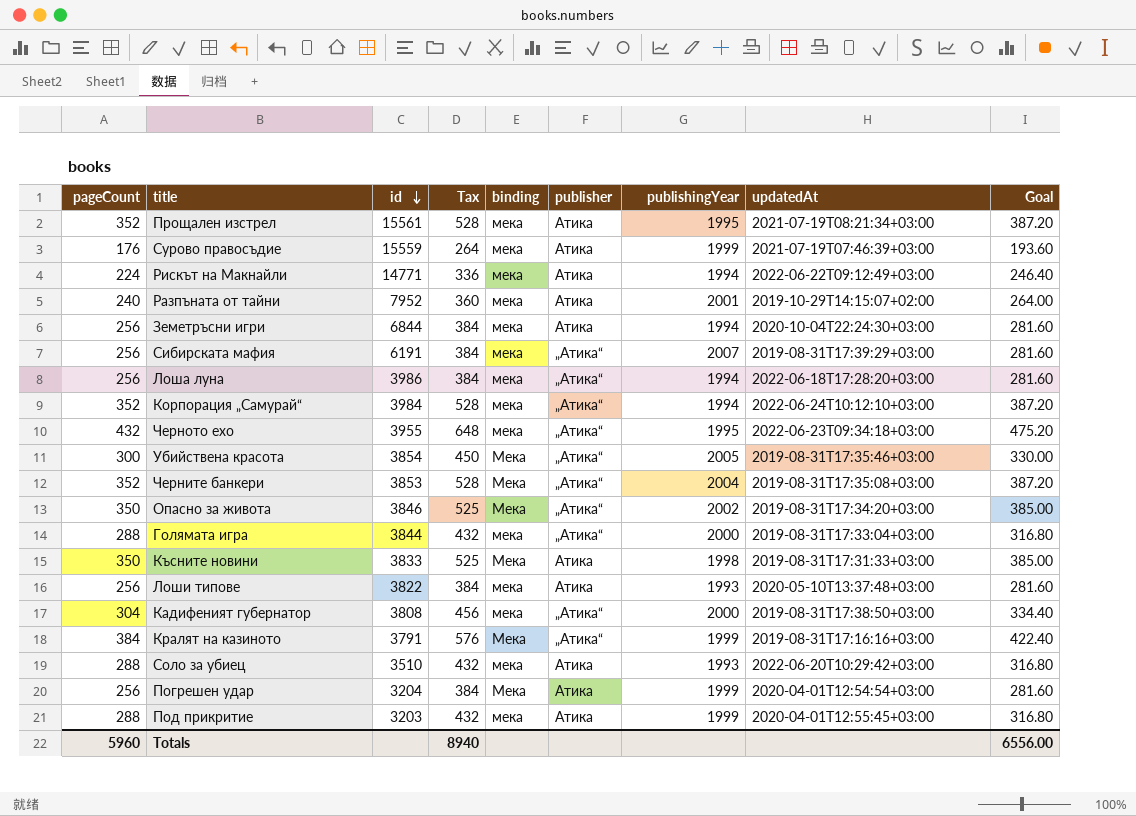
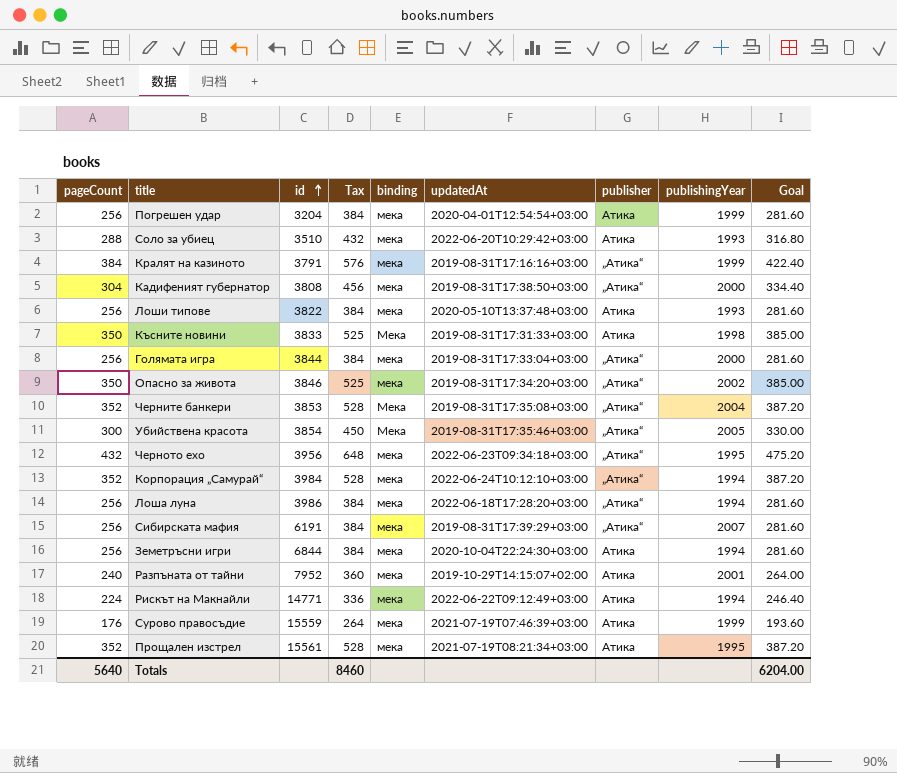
row order: id descending -> id ascending
column updatedAt | position: 8 -> 6
row Под прикритие: 288 | 3203 | 432 | мека | Атика | 1999 | 2020-04-01T12:55:45+03:00 | 316.80 -> none
Погрешен удар | binding: Мека -> мека
Кралят на казиното | binding: Мека -> мека
Голямата игра | pageCount: 288 -> 256
Голямата игра | Tax: 432 -> 384
Голямата игра | Goal: 316.80 -> 281.60
Опасно за живота | binding: Мека -> мека
Черното ехо | id: 3955 -> 3956
Totals | pageCount: 5960 -> 5640
Totals | Tax: 8940 -> 8460
Totals | Goal: 6556.00 -> 6204.00

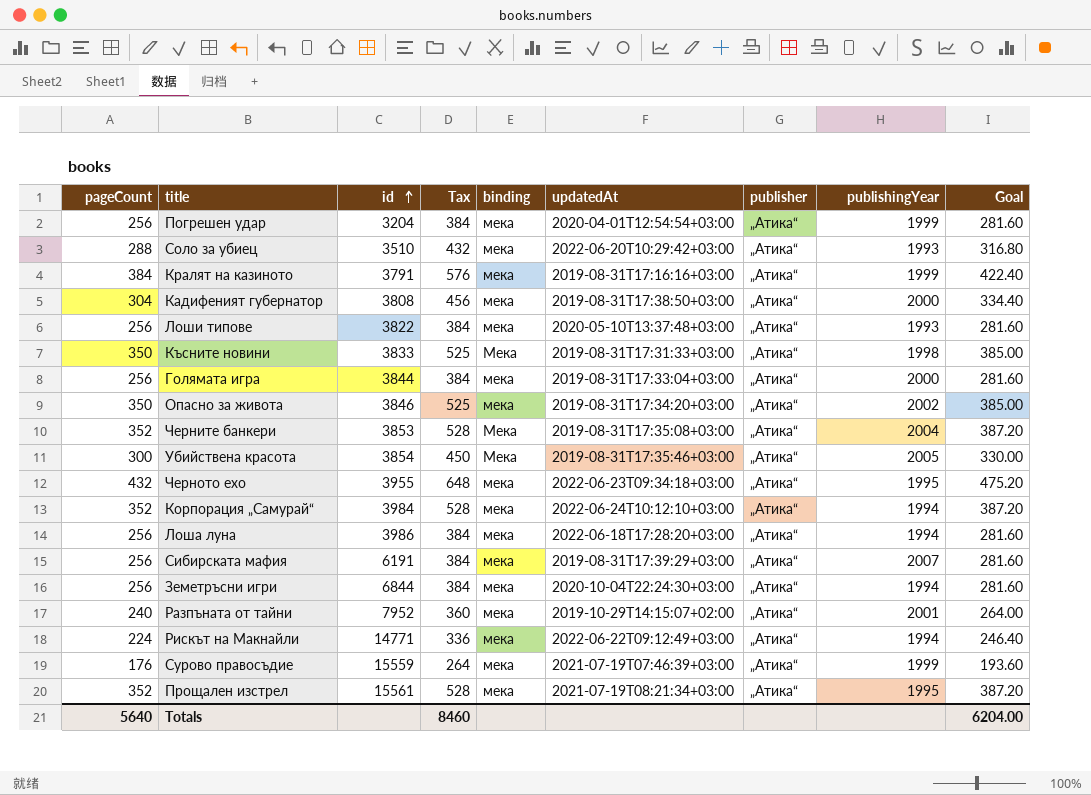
Погрешен удар | publisher: Атика -> „Атика“
Соло за убиец | publisher: Атика -> „Атика“
Лоши типове | publisher: Атика -> „Атика“
Късните новини | publisher: Атика -> „Атика“
Черното ехо | id: 3956 -> 3955
Земетръсни игри | publisher: Атика -> „Атика“
Разпъната от тайни | publisher: Атика -> „Атика“
Рискът на Макнайли | publisher: Атика -> „Атика“
Сурово правосъдие | publisher: Атика -> „Атика“
Прощален изстрел | publisher: Атика -> „Атика“

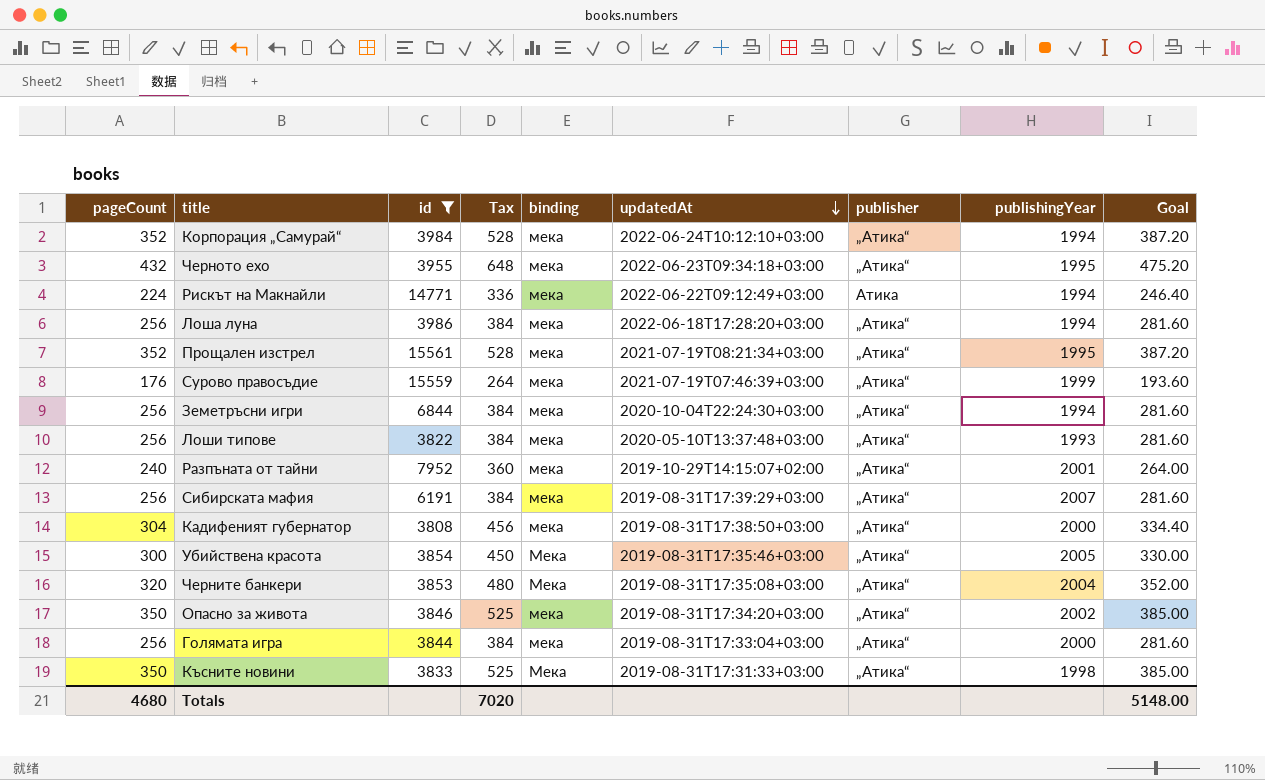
filter: none -> id >= 3808
row order: id ascending -> updatedAt descending
Рискът на Макнайли | publisher: „Атика“ -> Атика
Черните банкери | pageCount: 352 -> 320
Черните банкери | Tax: 528 -> 480
Черните банкери | Goal: 387.20 -> 352.00
Totals | pageCount: 5640 -> 4680
Totals | Tax: 8460 -> 7020
Totals | Goal: 6204.00 -> 5148.00

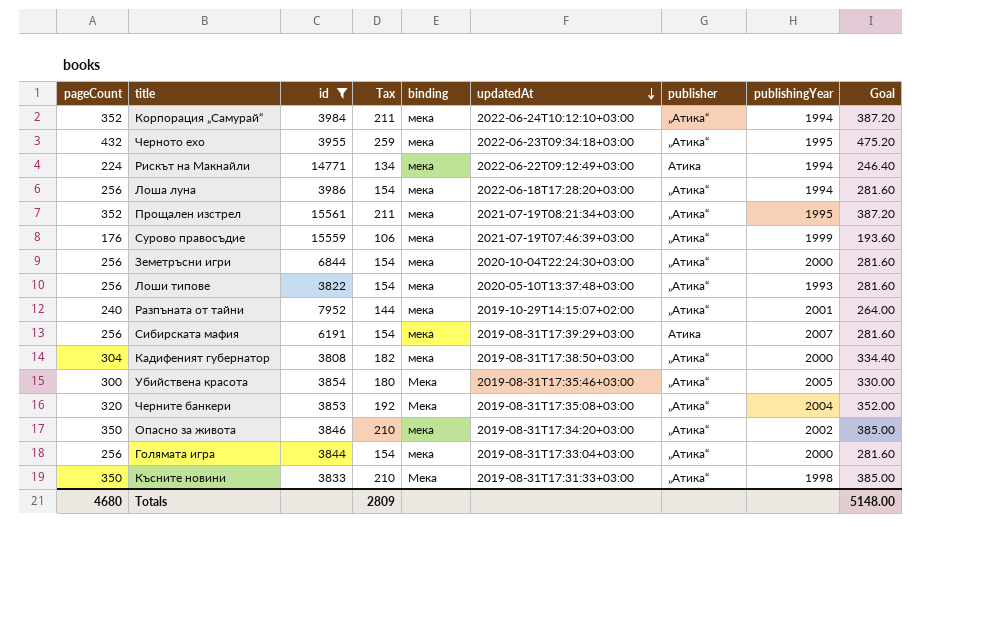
column Tax | formula: [pageCount] * 1.5 -> [pageCount] * 0.6
Земетръсни игри | publishingYear: 1994 -> 2000
Сибирската мафия | publisher: „Атика“ -> Атика
Totals | Tax: 7020 -> 2809

